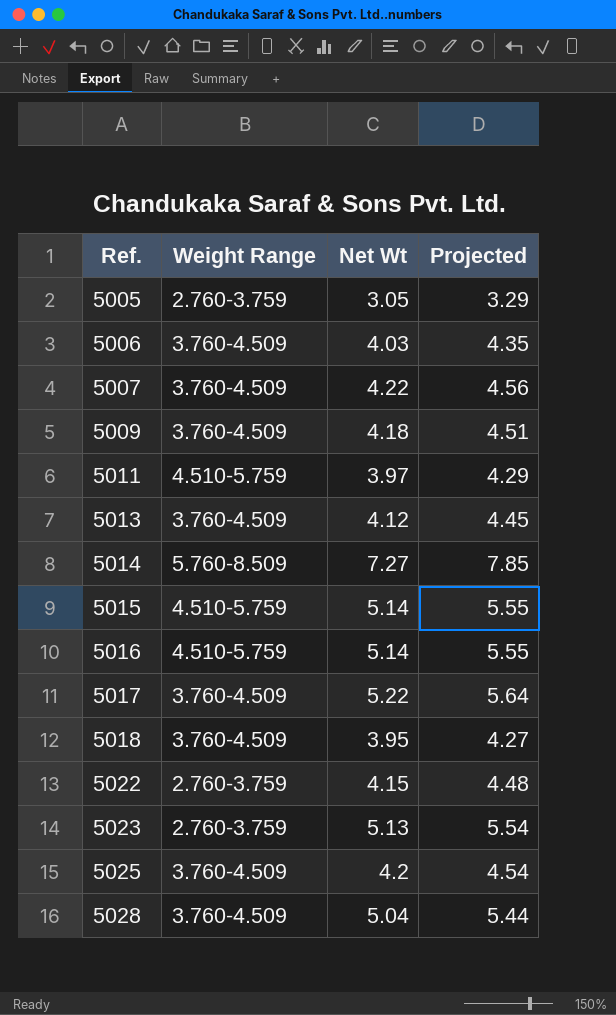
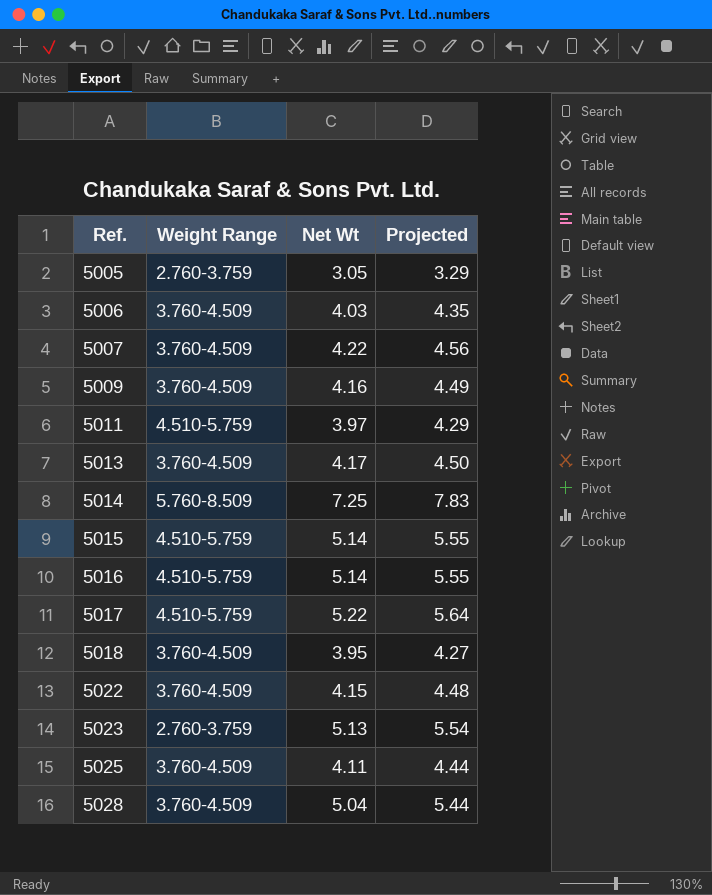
5009 | Net Wt: 4.18 -> 4.16
5009 | Projected: 4.51 -> 4.49
5013 | Net Wt: 4.12 -> 4.17
5013 | Projected: 4.45 -> 4.50
5014 | Net Wt: 7.27 -> 7.25
5014 | Projected: 7.85 -> 7.83
5017 | Weight Range: 3.760-4.509 -> 4.510-5.759
5022 | Weight Range: 2.760-3.759 -> 3.760-4.509
5025 | Net Wt: 4.2 -> 4.11
5025 | Projected: 4.54 -> 4.44

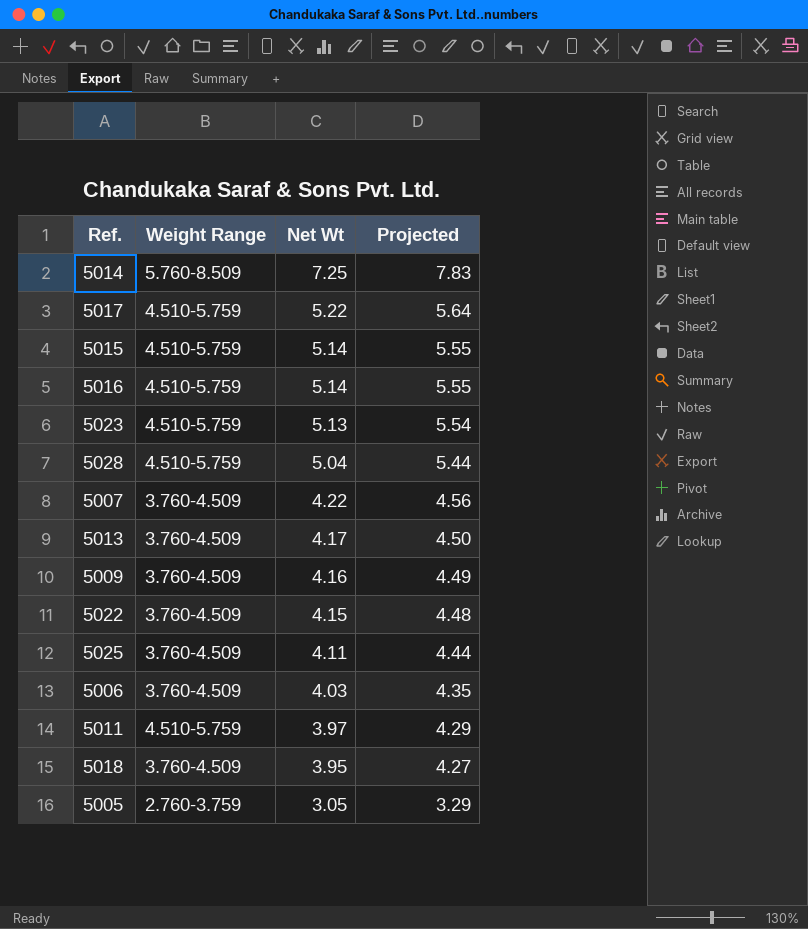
row order: Ref. ascending -> Net Wt descending
5023 | Weight Range: 2.760-3.759 -> 4.510-5.759
5028 | Weight Range: 3.760-4.509 -> 4.510-5.759

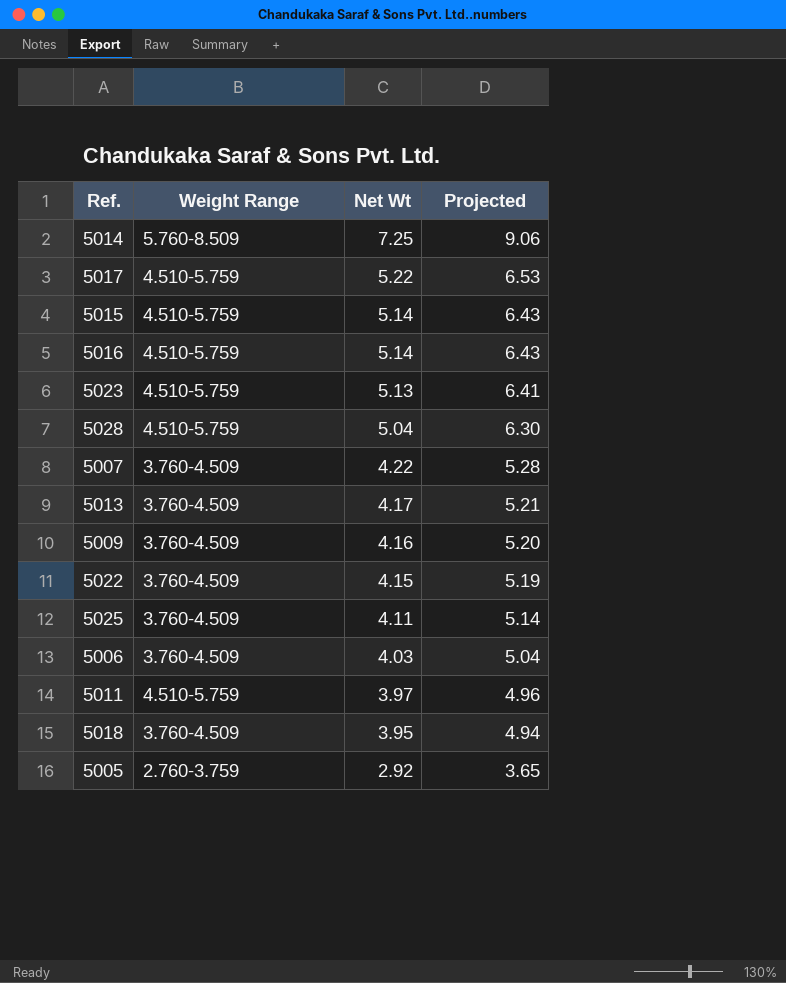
column Projected | formula: [Net Wt] * 1.08 -> [Net Wt] * 1.25
5005 | Net Wt: 3.05 -> 2.92

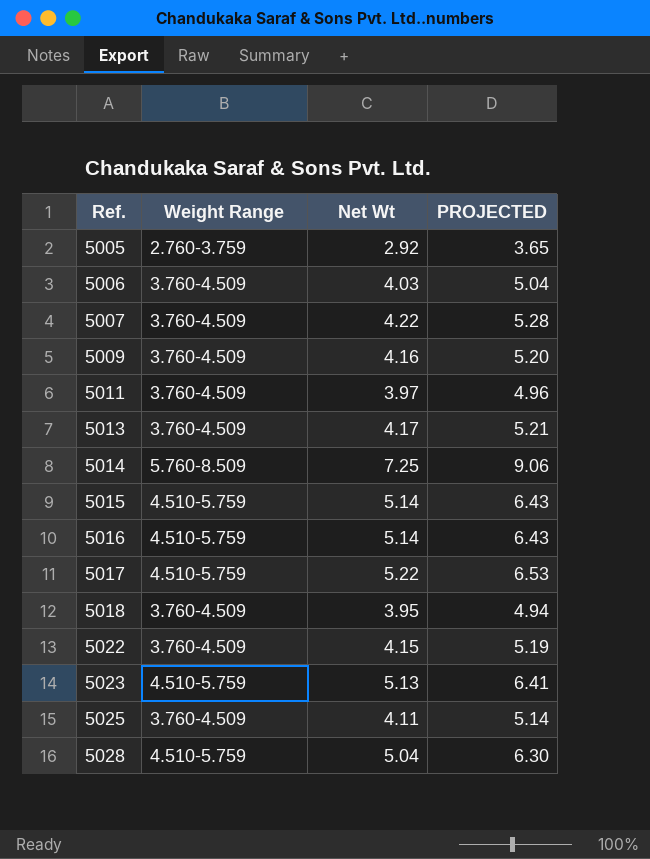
row order: Net Wt descending -> Ref. ascending
column name: Projected -> PROJECTED
5011 | Weight Range: 4.510-5.759 -> 3.760-4.509

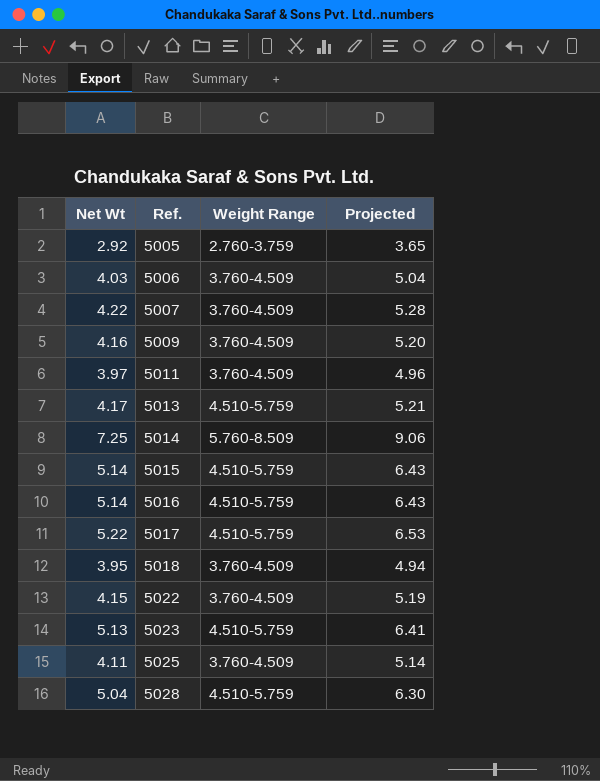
column Net Wt | position: 3 -> 1
column name: PROJECTED -> Projected
5013 | Weight Range: 3.760-4.509 -> 4.510-5.759

